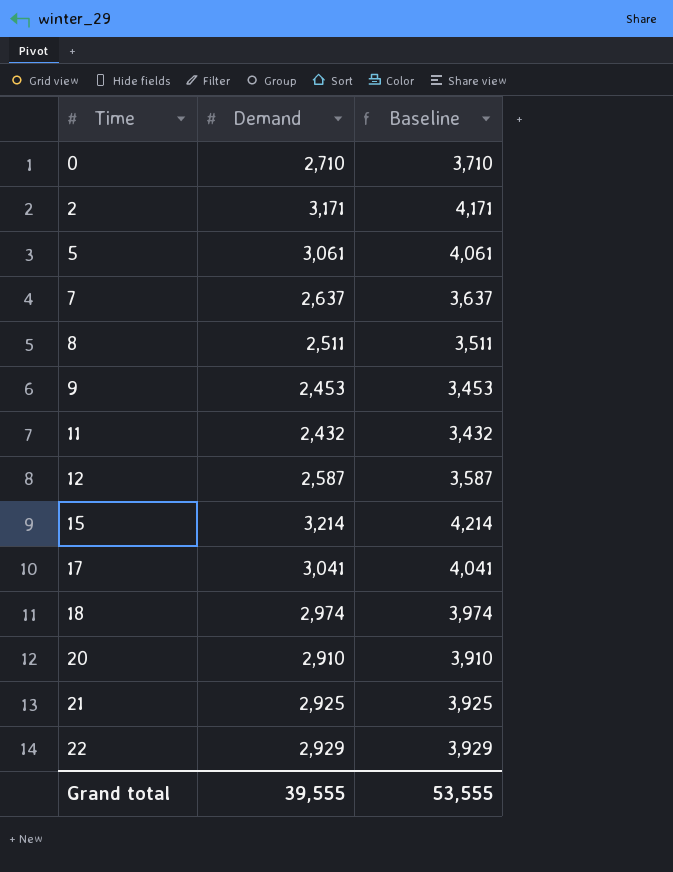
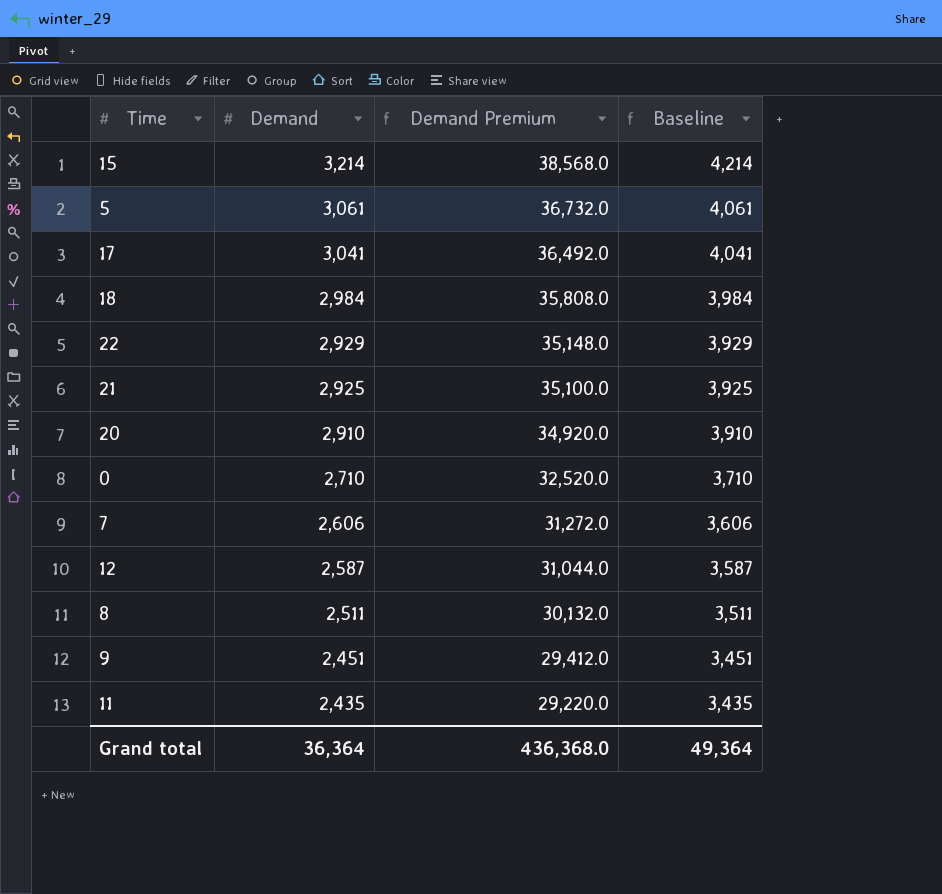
row order: Time ascending -> Demand descending
column Demand Premium | formula: none -> [Demand] * 12
row 2: 3,171 | 4,171 -> none
18 | Demand: 2,974 -> 2,984
18 | Baseline: 3,974 -> 3,984
7 | Demand: 2,637 -> 2,606
7 | Baseline: 3,637 -> 3,606
9 | Demand: 2,453 -> 2,451
9 | Baseline: 3,453 -> 3,451
11 | Demand: 2,432 -> 2,435
11 | Baseline: 3,432 -> 3,435
Grand total | Demand: 39,555 -> 36,364
Grand total | Baseline: 53,555 -> 49,364

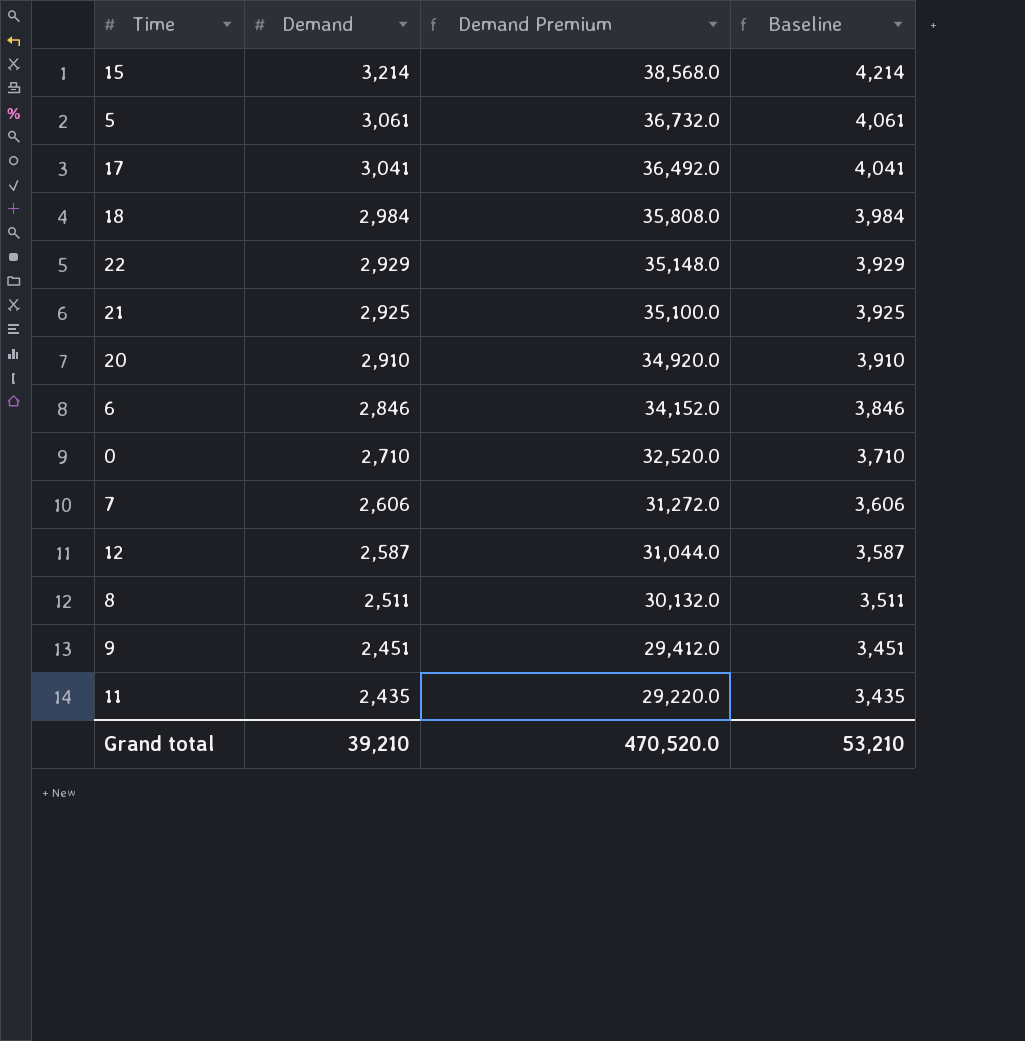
row 6: none -> 2,846 | 34,152.0 | 3,846
Grand total | Demand: 36,364 -> 39,210
Grand total | Demand Premium: 436,368.0 -> 470,520.0
Grand total | Baseline: 49,364 -> 53,210

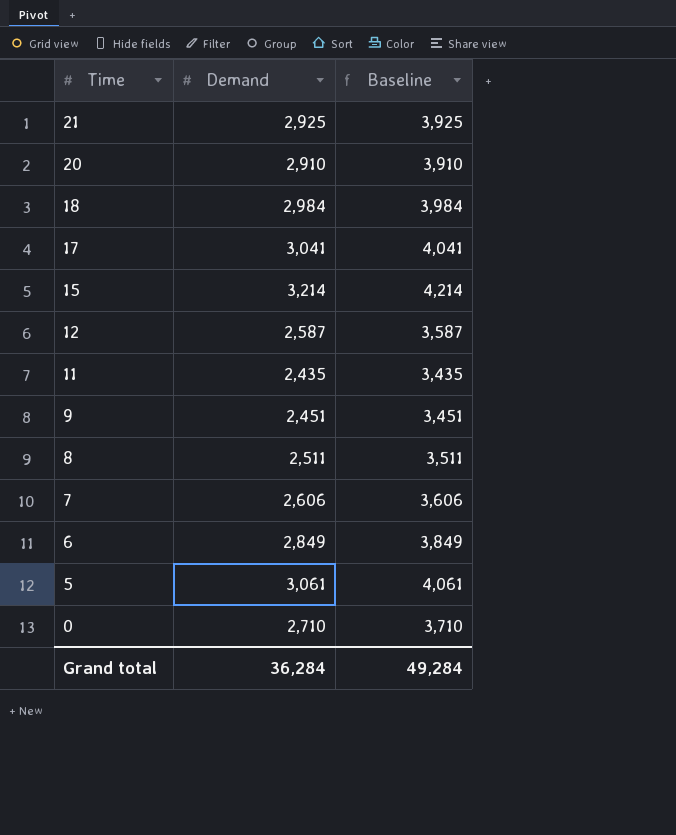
row order: Demand descending -> Time descending
column Demand Premium | formula: [Demand] * 12 -> none
row 22: 2,929 | 35,148.0 | 3,929 -> none
6 | Demand: 2,846 -> 2,849
6 | Baseline: 3,846 -> 3,849
Grand total | Demand: 39,210 -> 36,284
Grand total | Baseline: 53,210 -> 49,284

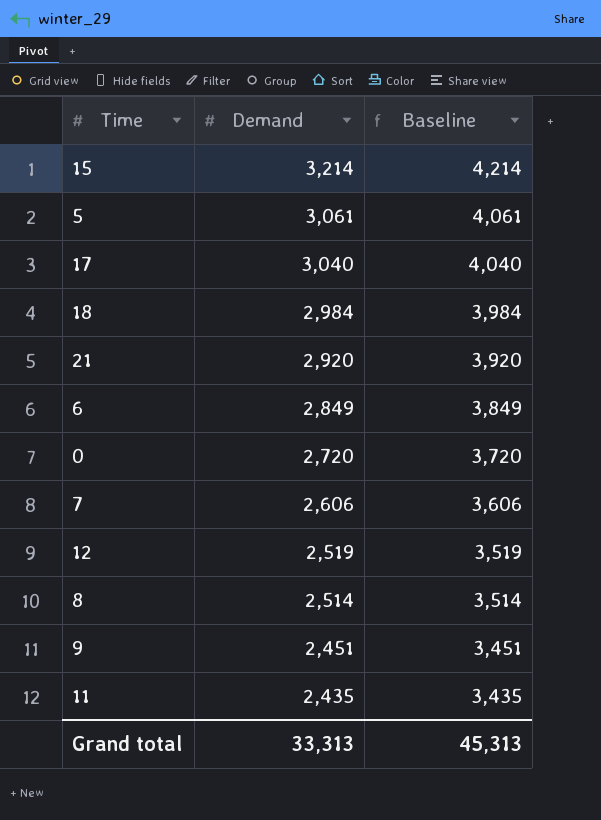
row order: Time descending -> Demand descending
row 20: 2,910 | 3,910 -> none
17 | Demand: 3,041 -> 3,040
17 | Baseline: 4,041 -> 4,040
21 | Demand: 2,925 -> 2,920
21 | Baseline: 3,925 -> 3,920
0 | Demand: 2,710 -> 2,720
0 | Baseline: 3,710 -> 3,720
12 | Demand: 2,587 -> 2,519
12 | Baseline: 3,587 -> 3,519
8 | Demand: 2,511 -> 2,514
8 | Baseline: 3,511 -> 3,514
Grand total | Demand: 36,284 -> 33,313
Grand total | Baseline: 49,284 -> 45,313

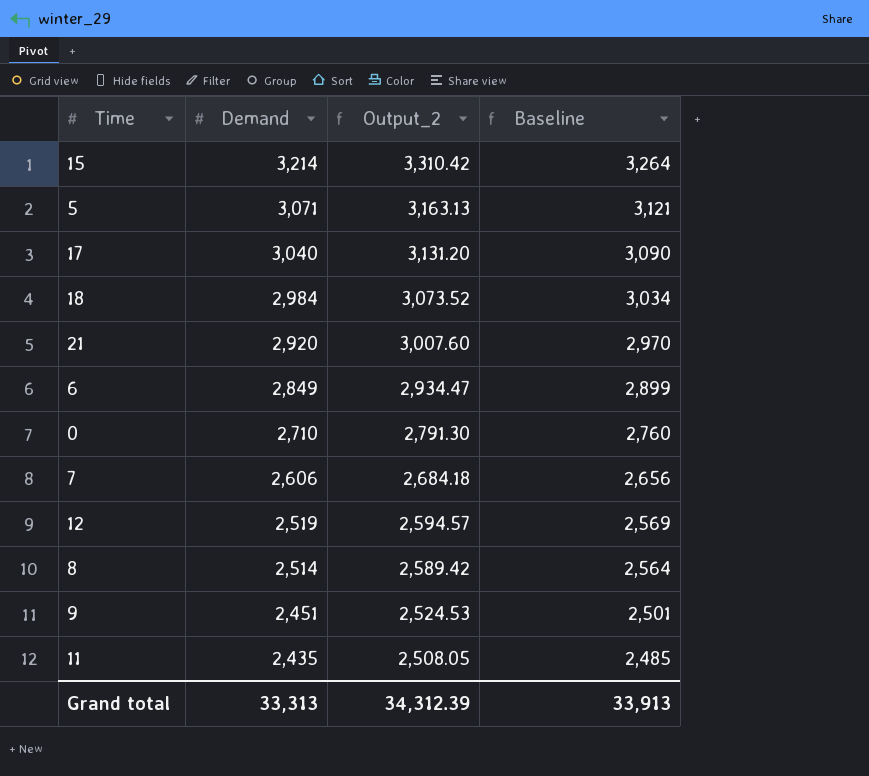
column Output_2 | formula: none -> [Demand] * 1.03
column Baseline | formula: [Demand] + 1000 -> [Demand] + 50
5 | Demand: 3,061 -> 3,071
0 | Demand: 2,720 -> 2,710
Grand total | Baseline: 45,313 -> 33,913

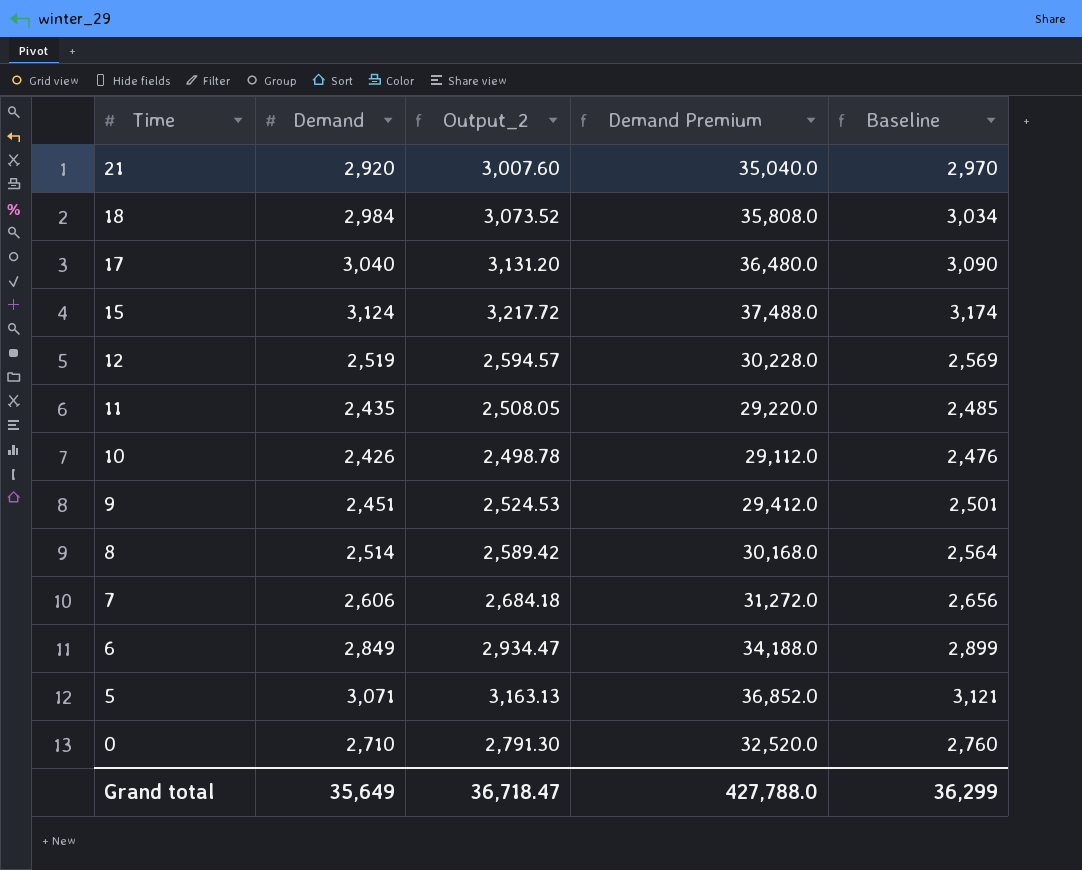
row order: Demand descending -> Time descending
column Demand Premium | formula: none -> [Demand] * 12
15 | Demand: 3,214 -> 3,124
15 | Output_2: 3,310.42 -> 3,217.72
15 | Baseline: 3,264 -> 3,174
row 10: none -> 2,426 | 2,498.78 | 29,112.0 | 2,476
Grand total | Demand: 33,313 -> 35,649
Grand total | Output_2: 34,312.39 -> 36,718.47
Grand total | Baseline: 33,913 -> 36,299

